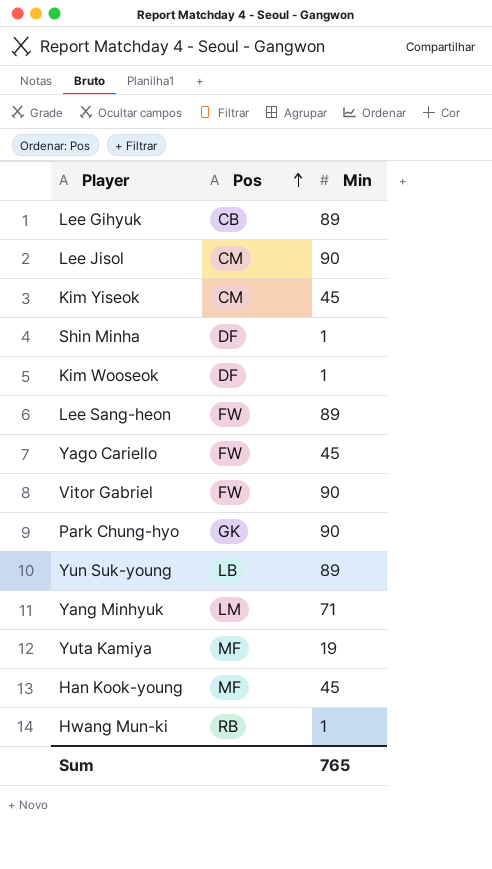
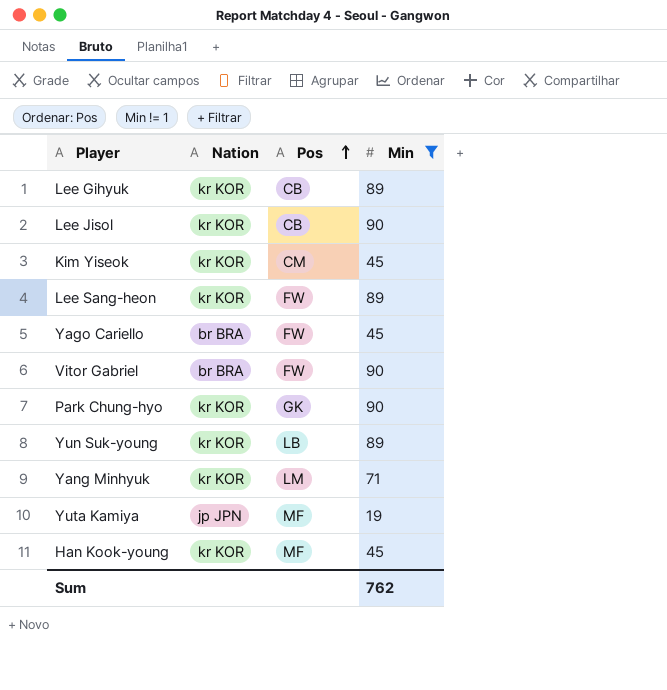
filter: none -> Min != 1
column Nation | position: none -> 2
Lee Jisol | Pos: CM -> CB
Sum | Min: 765 -> 762

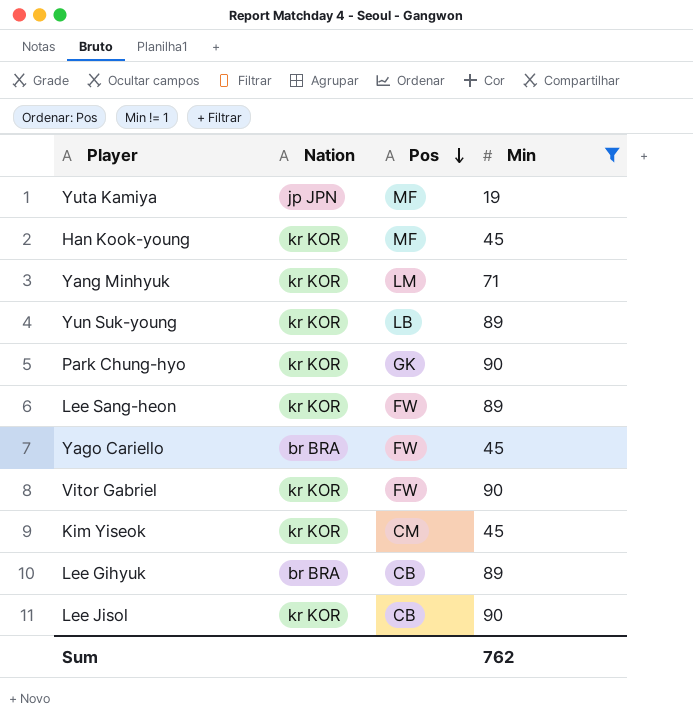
row order: Pos ascending -> Pos descending
Vitor Gabriel | Nation: br BRA -> kr KOR
Lee Gihyuk | Nation: kr KOR -> br BRA

